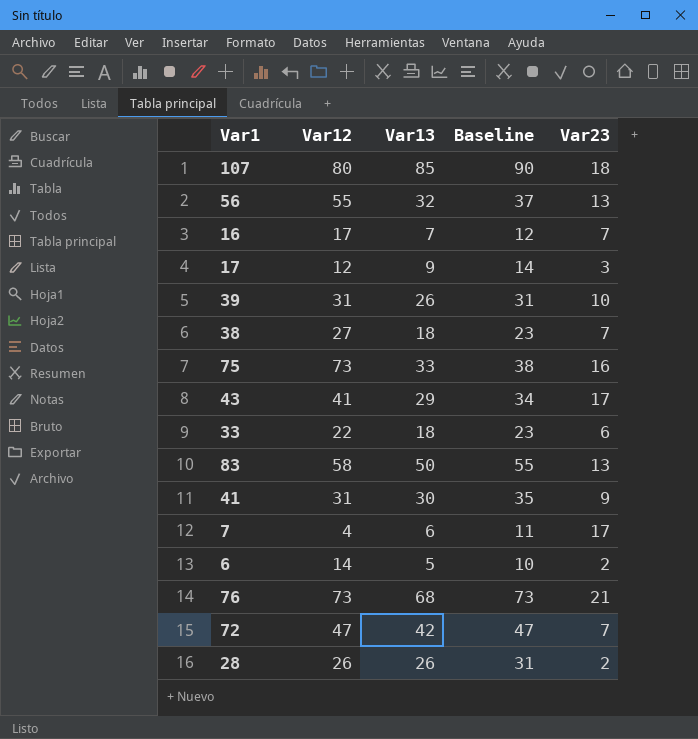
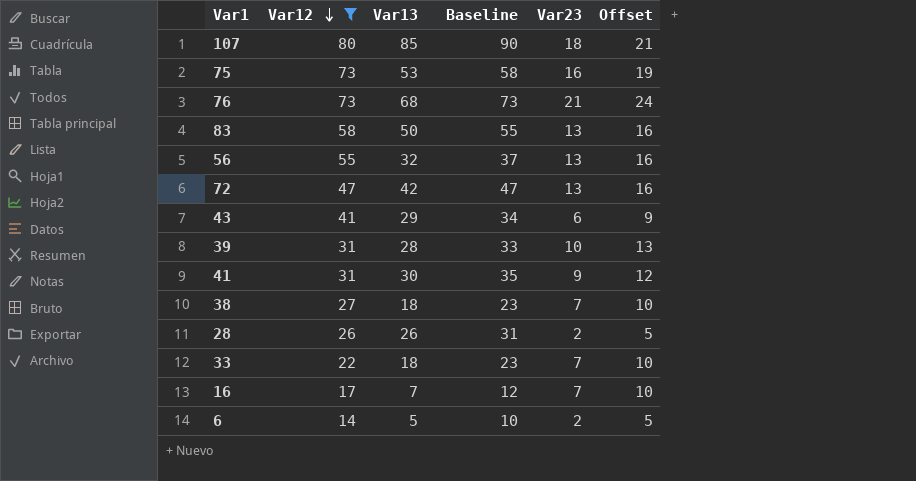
filter: none -> Var12 >= 14
row order: none -> Var12 descending
column Offset | formula: none -> [Var23] + 3
75 | Var13: 33 -> 53
75 | Baseline: 38 -> 58
72 | Var23: 7 -> 13
43 | Var23: 17 -> 6
39 | Var13: 26 -> 28
39 | Baseline: 31 -> 33
33 | Var23: 6 -> 7

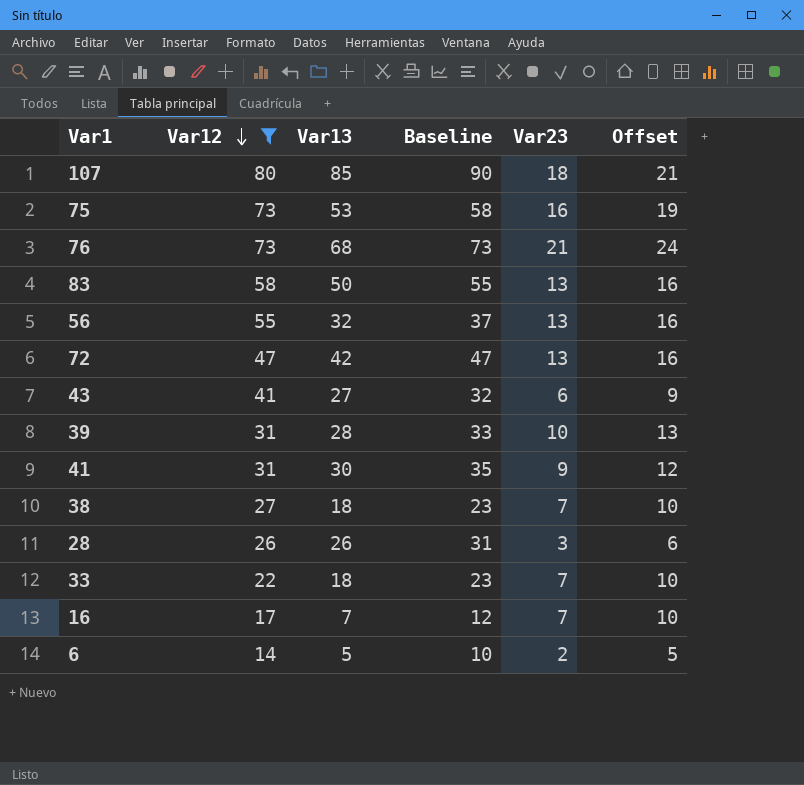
43 | Var13: 29 -> 27
43 | Baseline: 34 -> 32
28 | Var23: 2 -> 3
28 | Offset: 5 -> 6

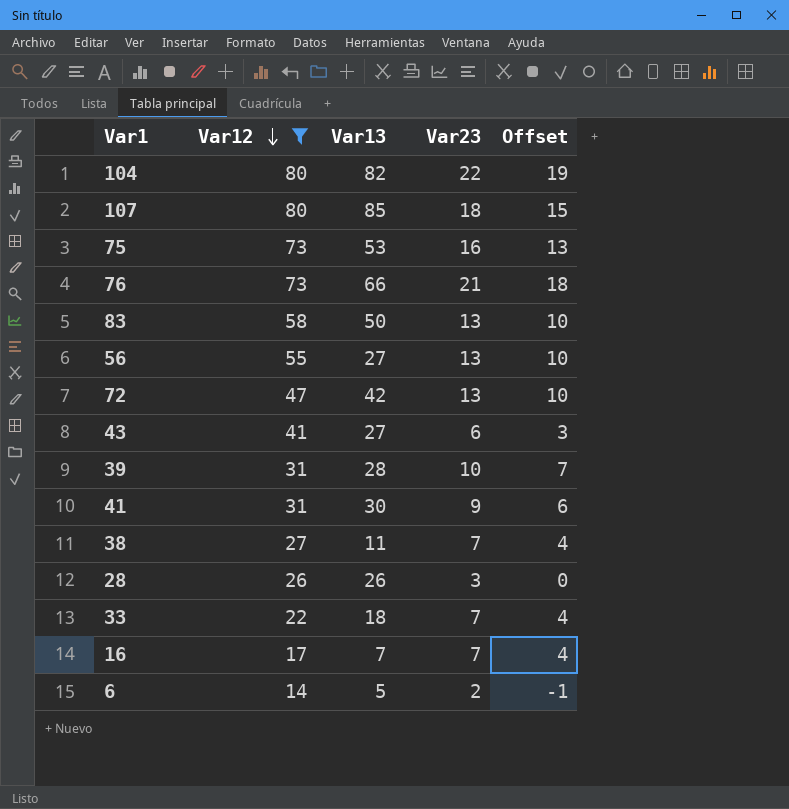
column Baseline | formula: [Var13] + 5 -> none
column Offset | formula: [Var23] + 3 -> [Var23] - 3
row 104: none -> 80 | 82 | 22 | 19
76 | Var13: 68 -> 66
56 | Var13: 32 -> 27
38 | Var13: 18 -> 11

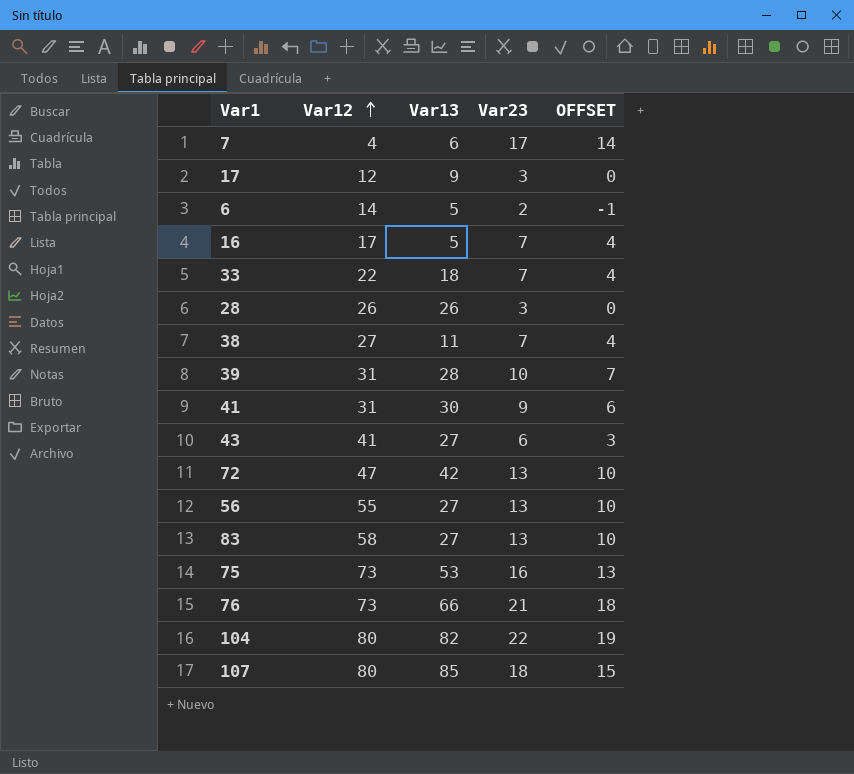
filter: Var12 >= 14 -> none
row order: Var12 descending -> Var12 ascending
column name: Offset -> OFFSET
16 | Var13: 7 -> 5
83 | Var13: 50 -> 27

